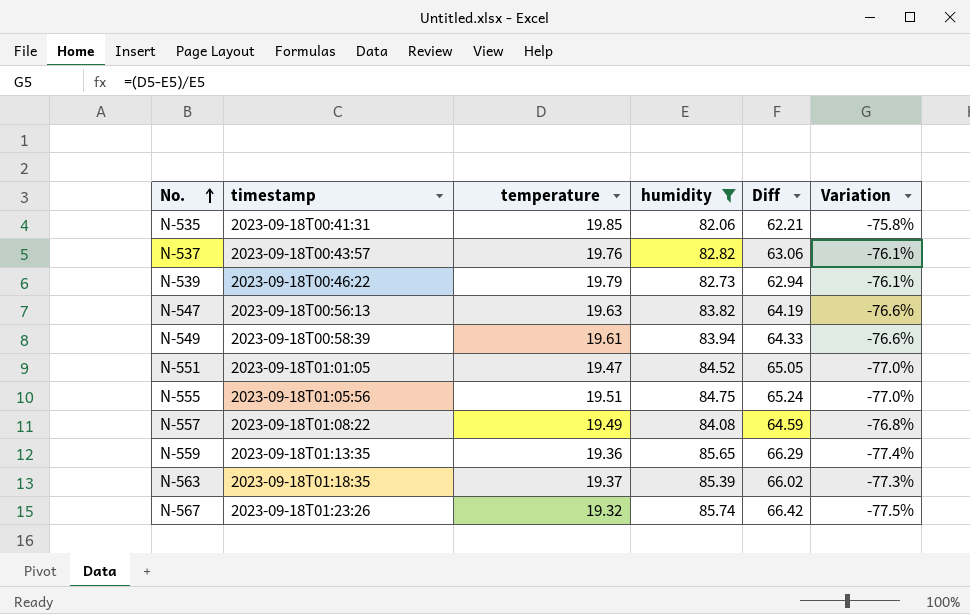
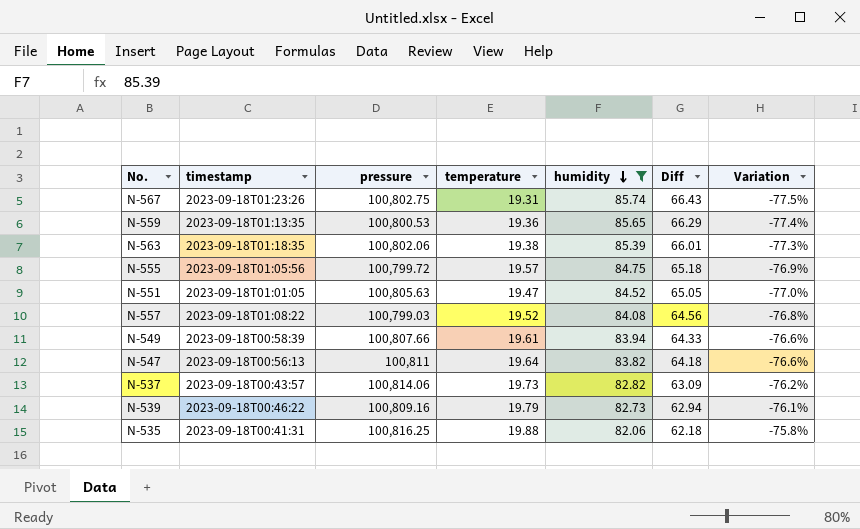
row order: No. ascending -> humidity descending
column pressure | position: none -> 3
N-567 | temperature: 19.32 -> 19.31
N-567 | Diff: 66.42 -> 66.43
N-563 | temperature: 19.37 -> 19.38
N-563 | Diff: 66.02 -> 66.01
N-555 | temperature: 19.51 -> 19.57
N-555 | Diff: 65.24 -> 65.18
N-555 | Variation: -77.0% -> -76.9%
N-557 | temperature: 19.49 -> 19.52
N-557 | Diff: 64.59 -> 64.56
N-547 | temperature: 19.63 -> 19.64
N-547 | Diff: 64.19 -> 64.18
N-537 | temperature: 19.76 -> 19.73
N-537 | Diff: 63.06 -> 63.09
N-537 | Variation: -76.1% -> -76.2%
N-535 | temperature: 19.85 -> 19.88
N-535 | Diff: 62.21 -> 62.18

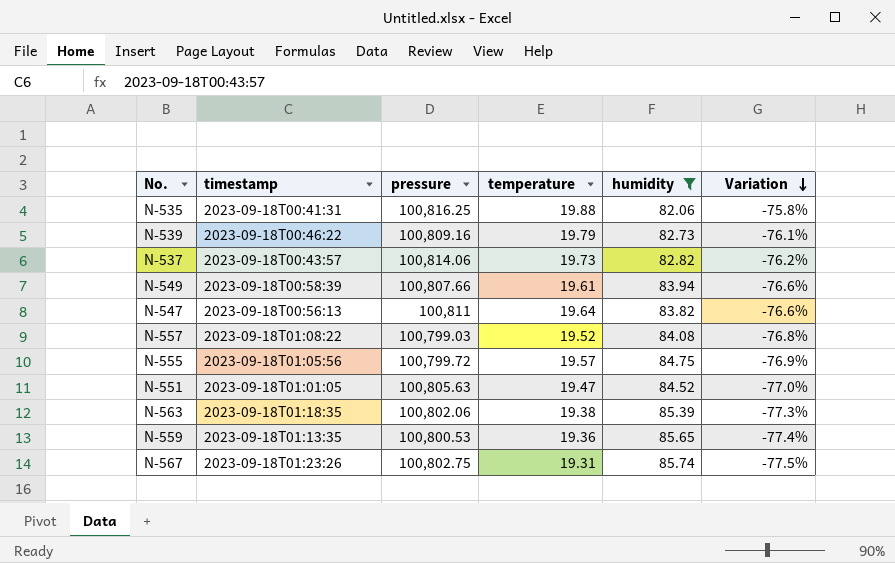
row order: humidity descending -> Variation descending
column Diff | formula: [humidity] - [temperature] -> none

